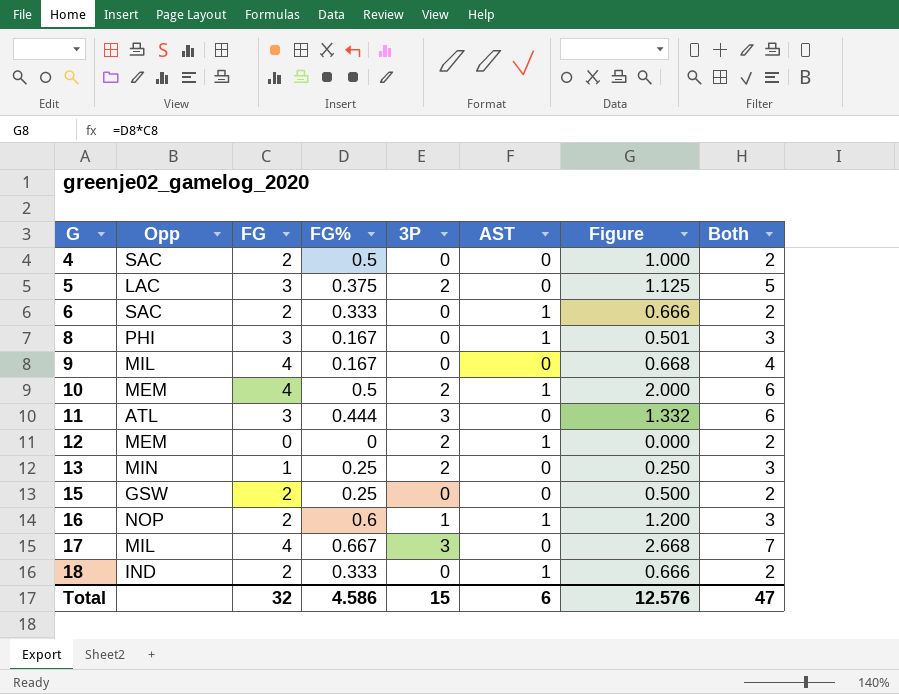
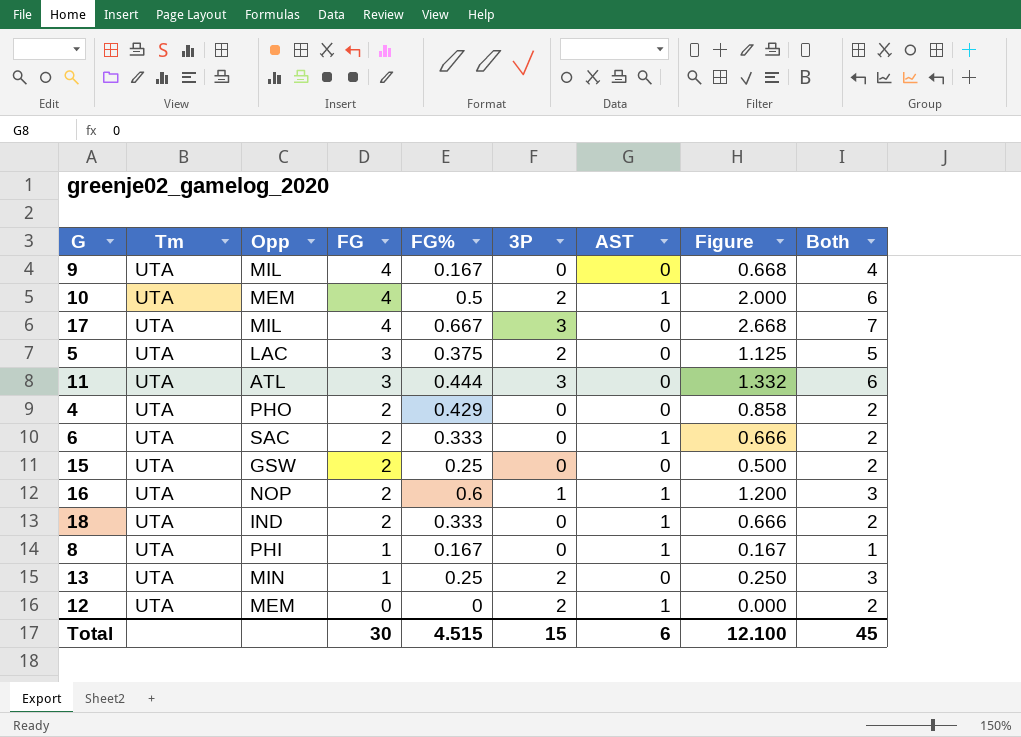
row order: G ascending -> FG descending
column Tm | position: none -> 2
4 | Opp: SAC -> PHO
4 | FG%: 0.5 -> 0.429
4 | Figure: 1.000 -> 0.858
8 | FG: 3 -> 1
8 | Figure: 0.501 -> 0.167
8 | Both: 3 -> 1
Total | FG: 32 -> 30
Total | FG%: 4.586 -> 4.515
Total | Figure: 12.576 -> 12.100
Total | Both: 47 -> 45

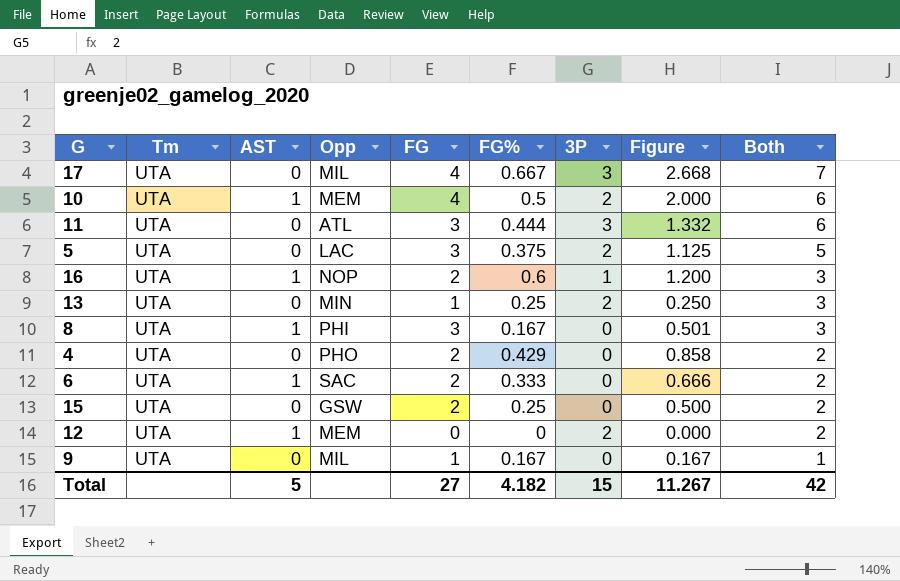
row order: FG descending -> Both descending
column AST | position: 7 -> 3
row 18: UTA | IND | 2 | 0.333 | 0 | 1 | 0.666 | 2 -> none
8 | FG: 1 -> 3
8 | Figure: 0.167 -> 0.501
8 | Both: 1 -> 3
9 | FG: 4 -> 1
9 | Figure: 0.668 -> 0.167
9 | Both: 4 -> 1
Total | AST: 6 -> 5
Total | FG: 30 -> 27
Total | FG%: 4.515 -> 4.182
Total | Figure: 12.100 -> 11.267
Total | Both: 45 -> 42

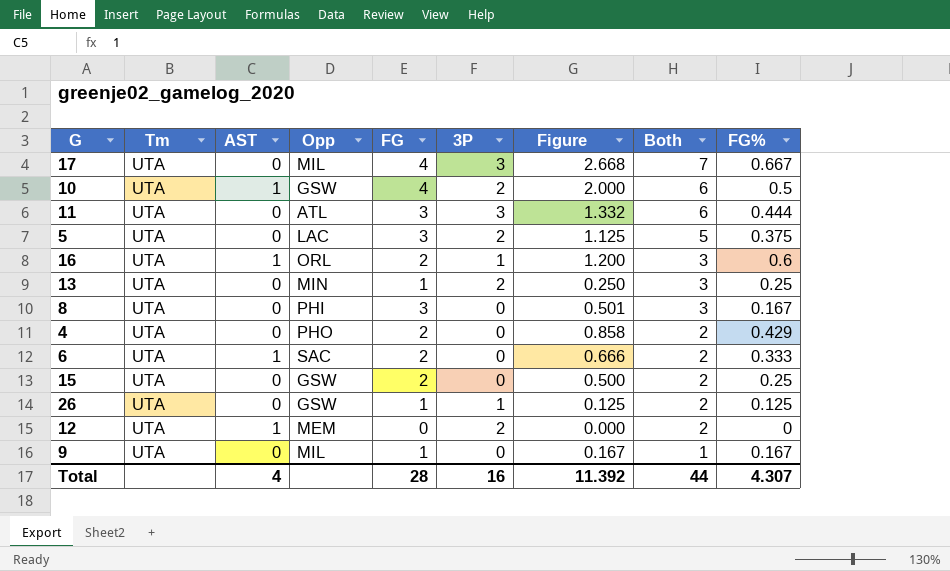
column FG% | position: 6 -> 9
10 | Opp: MEM -> GSW
16 | Opp: NOP -> ORL
8 | AST: 1 -> 0
row 26: none -> UTA | 0 | GSW | 1 | 1 | 0.125 | 2 | 0.125
Total | AST: 5 -> 4
Total | FG: 27 -> 28
Total | 3P: 15 -> 16
Total | Figure: 11.267 -> 11.392
Total | Both: 42 -> 44
Total | FG%: 4.182 -> 4.307

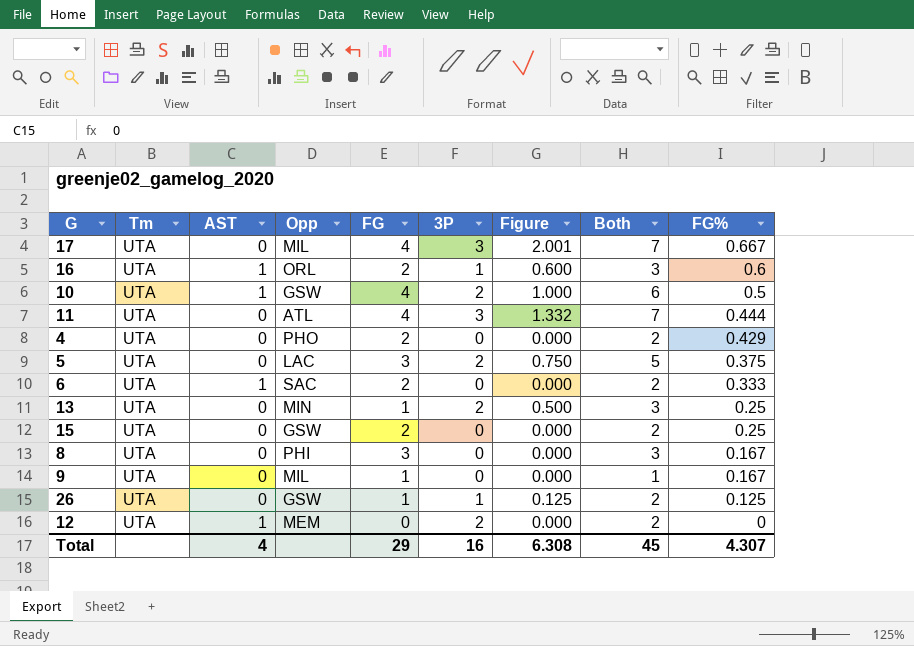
row order: Both descending -> FG% descending
column Figure | formula: [FG] * [FG%] -> [3P] * [FG%]
11 | FG: 3 -> 4
11 | Both: 6 -> 7
Total | FG: 28 -> 29
Total | Figure: 11.392 -> 6.308
Total | Both: 44 -> 45

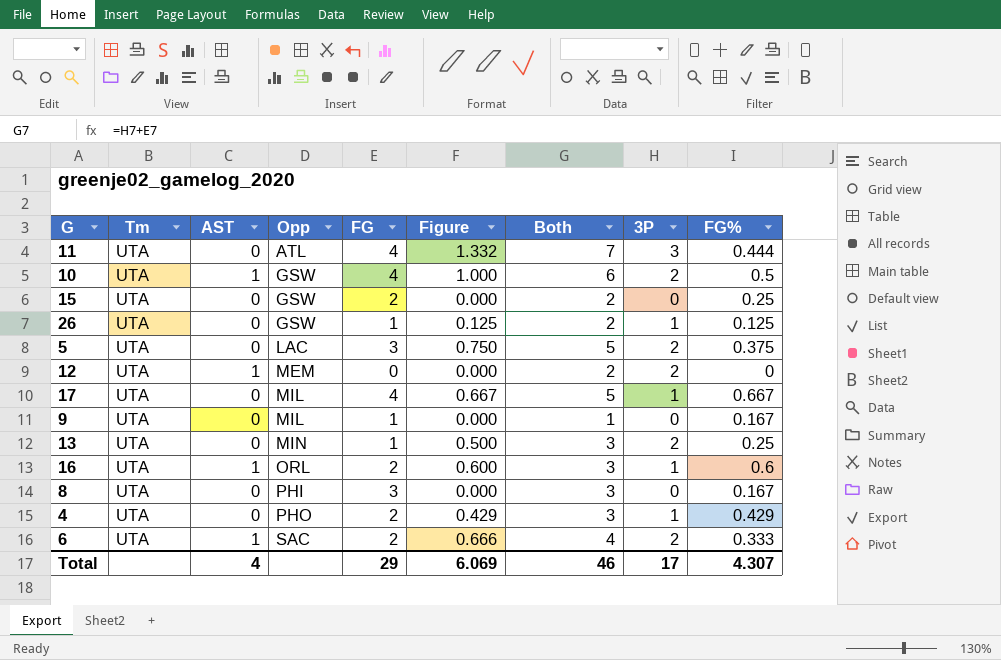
row order: FG% descending -> Opp ascending
column 3P | position: 6 -> 8
17 | Figure: 2.001 -> 0.667
17 | Both: 7 -> 5
17 | 3P: 3 -> 1
4 | Figure: 0.000 -> 0.429
4 | Both: 2 -> 3
4 | 3P: 0 -> 1
6 | Figure: 0.000 -> 0.666
6 | Both: 2 -> 4
6 | 3P: 0 -> 2
Total | Figure: 6.308 -> 6.069
Total | Both: 45 -> 46
Total | 3P: 16 -> 17

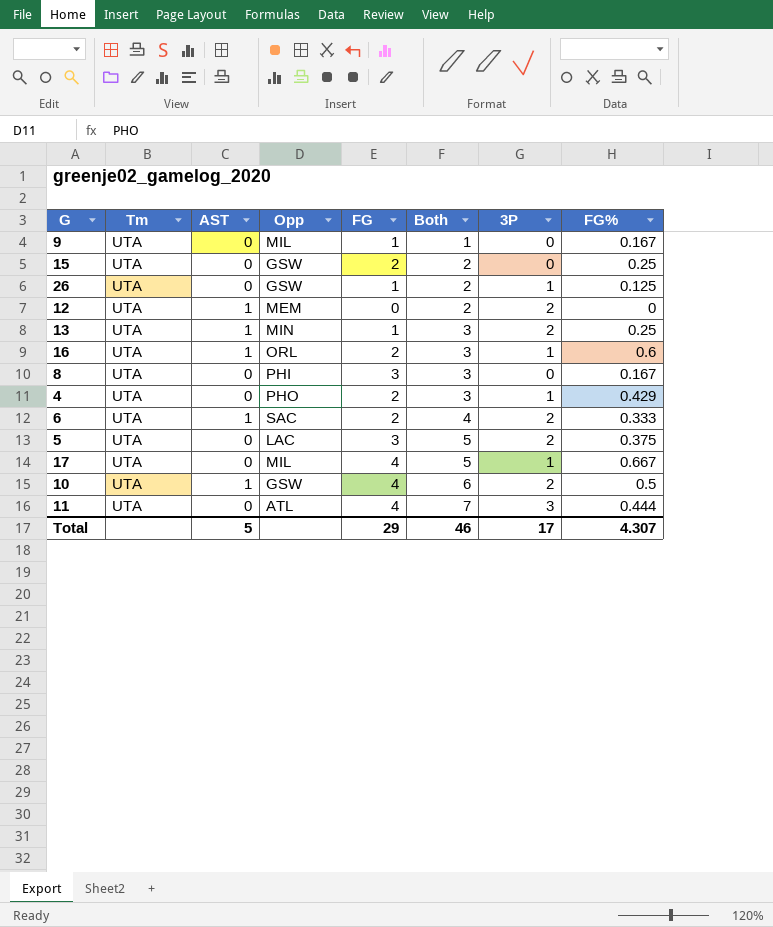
row order: Opp ascending -> Both ascending
column Figure | formula: [3P] * [FG%] -> none
13 | AST: 0 -> 1
Total | AST: 4 -> 5

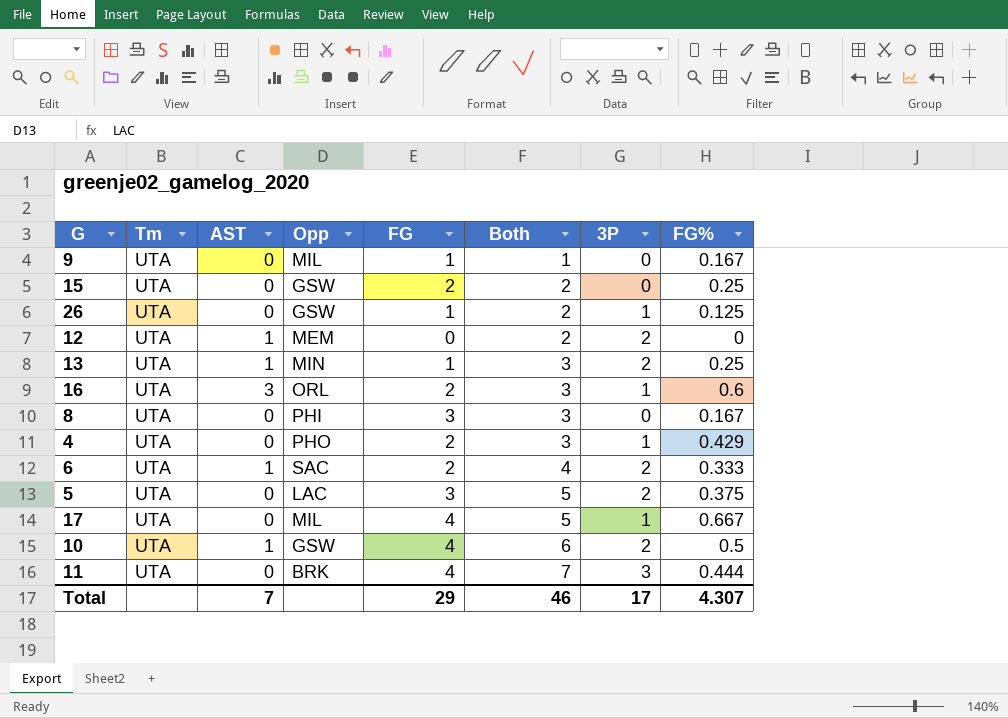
16 | AST: 1 -> 3
11 | Opp: ATL -> BRK
Total | AST: 5 -> 7

